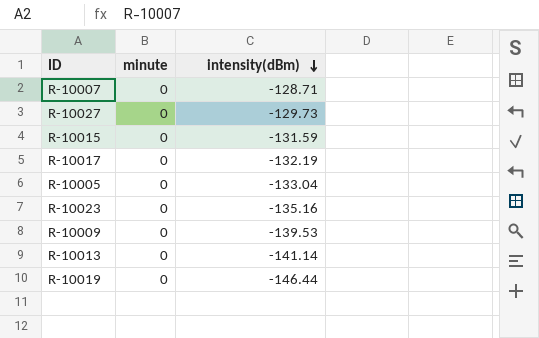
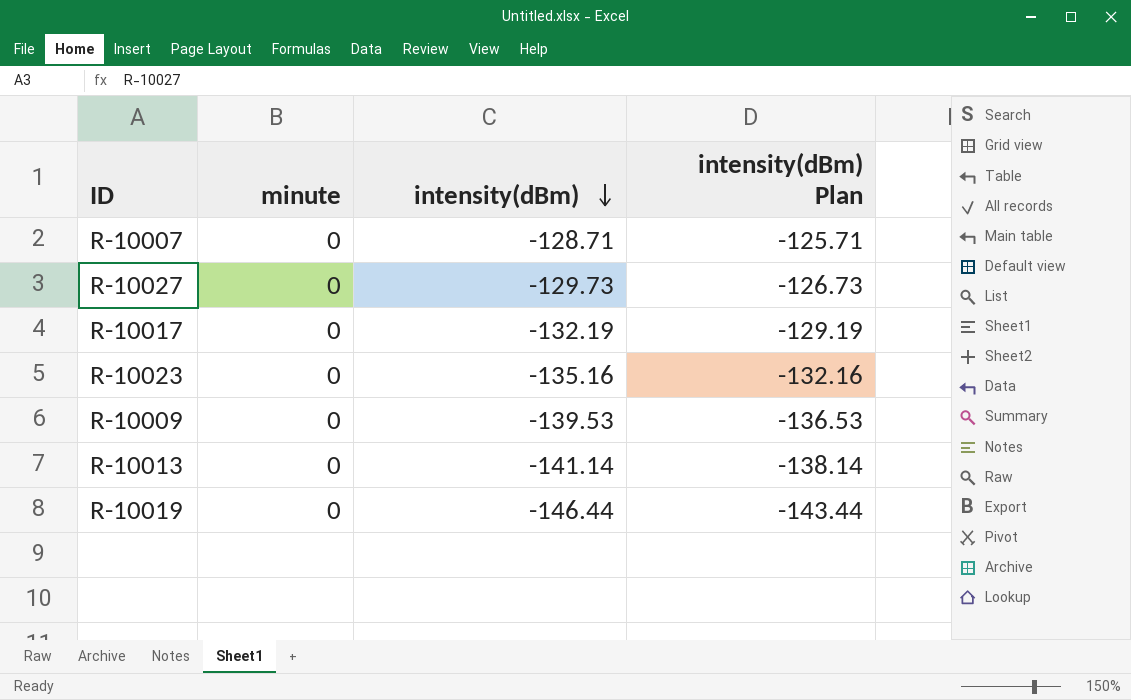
column intensity(dBm) Plan | formula: none -> [intensity(dBm)] + 3
row R-10015: 0 | -131.59 -> none
row R-10005: 0 | -133.04 -> none

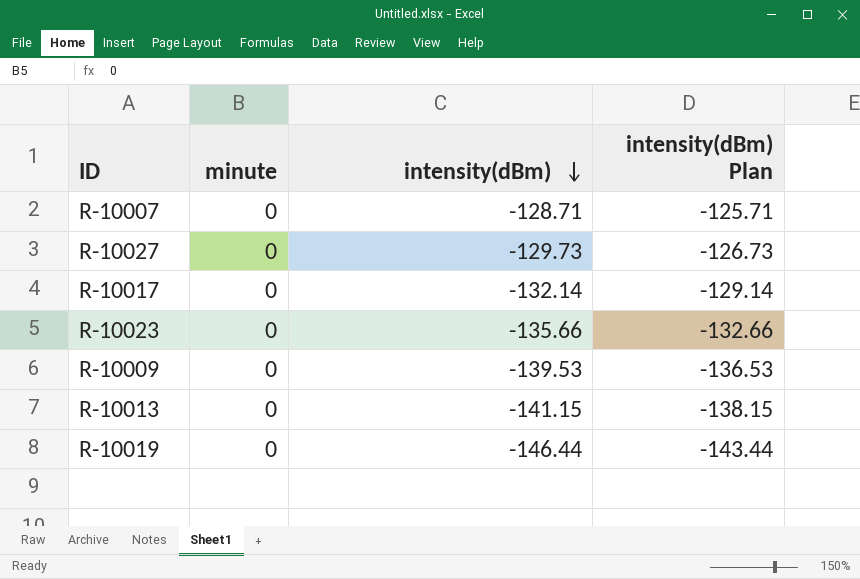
R-10017 | intensity(dBm): -132.19 -> -132.14
R-10017 | intensity(dBm) Plan: -129.19 -> -129.14
R-10023 | intensity(dBm): -135.16 -> -135.66
R-10023 | intensity(dBm) Plan: -132.16 -> -132.66
R-10013 | intensity(dBm): -141.14 -> -141.15
R-10013 | intensity(dBm) Plan: -138.14 -> -138.15

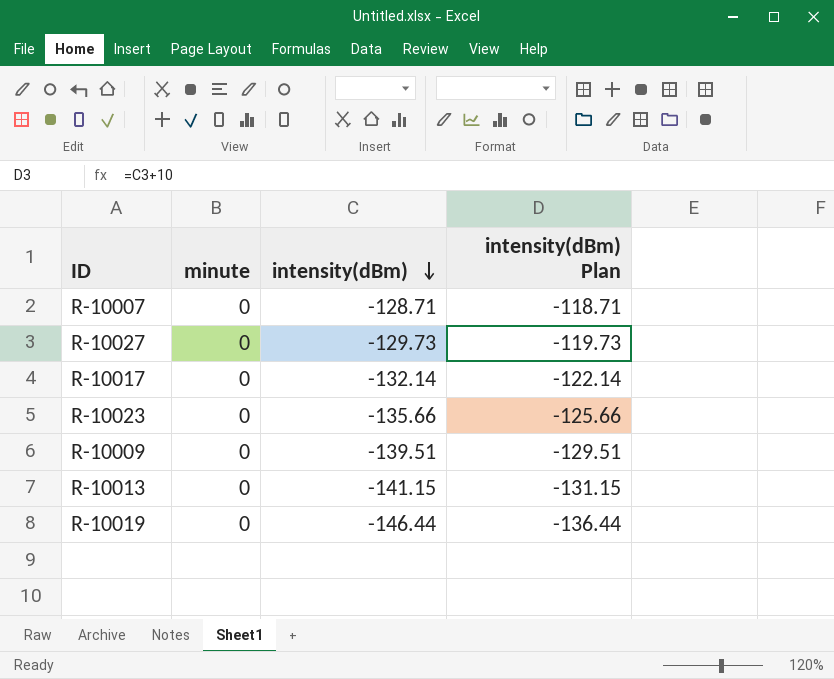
column intensity(dBm) Plan | formula: [intensity(dBm)] + 3 -> [intensity(dBm)] + 10
R-10009 | intensity(dBm): -139.53 -> -139.51

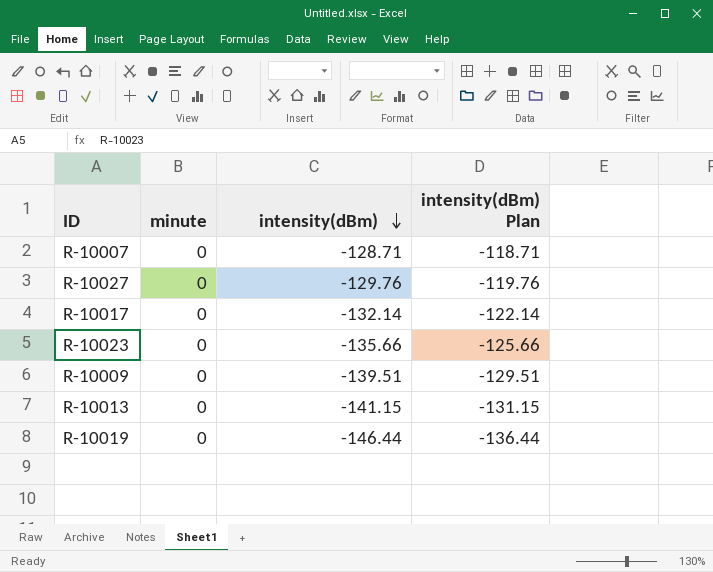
R-10027 | intensity(dBm): -129.73 -> -129.76
R-10027 | intensity(dBm) Plan: -119.73 -> -119.76

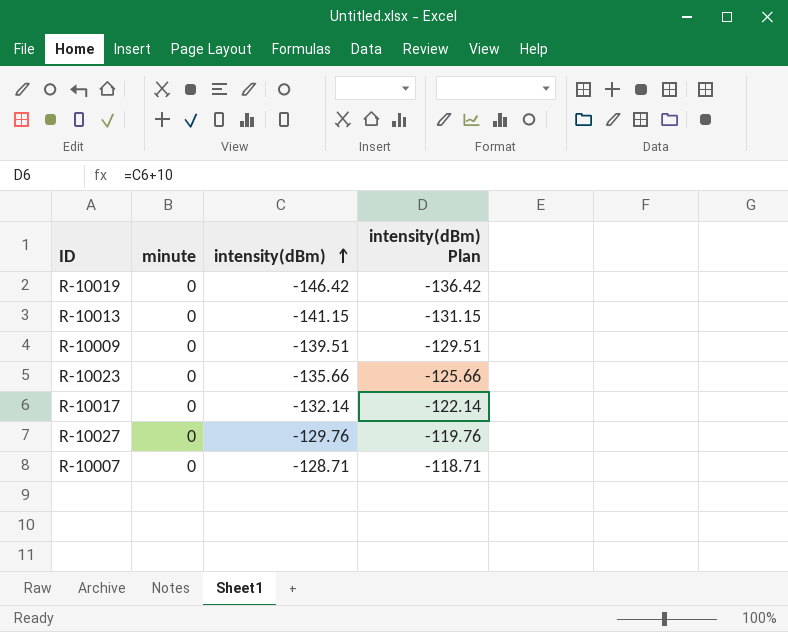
row order: intensity(dBm) descending -> intensity(dBm) ascending
R-10019 | intensity(dBm): -146.44 -> -146.42
R-10019 | intensity(dBm) Plan: -136.44 -> -136.42

